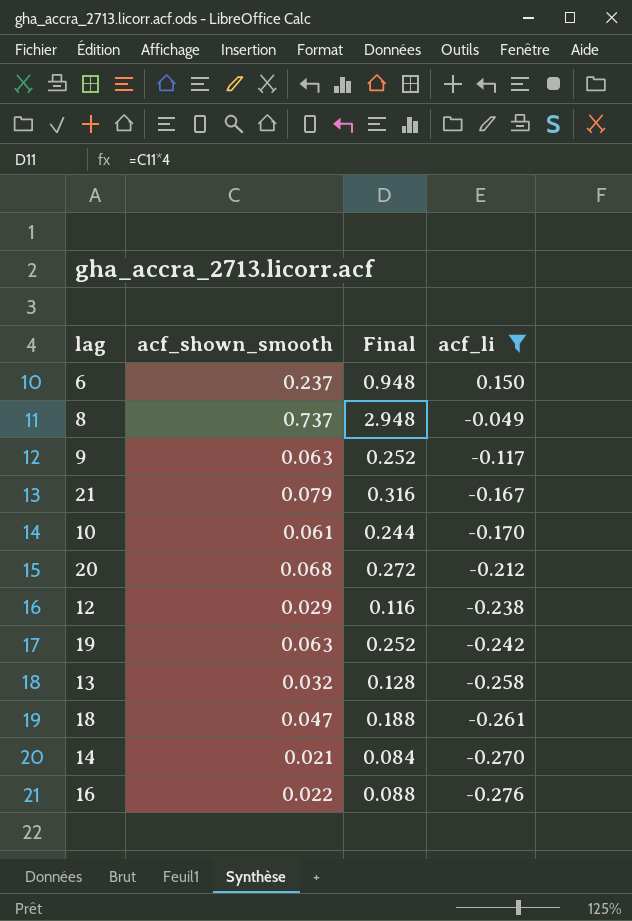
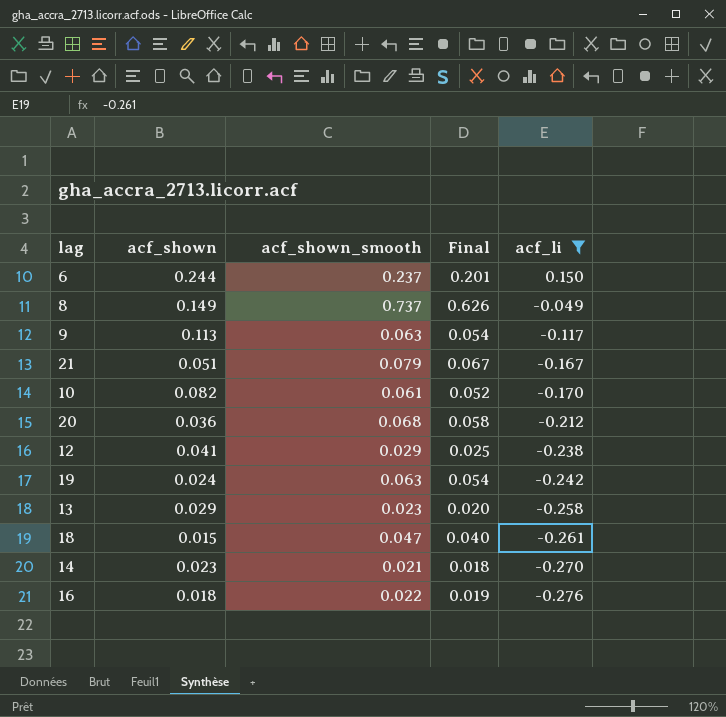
column acf_shown | position: none -> 2
column Final | formula: [acf_shown_smooth] * 4 -> [acf_shown_smooth] * 0.85
13 | acf_shown_smooth: 0.032 -> 0.023

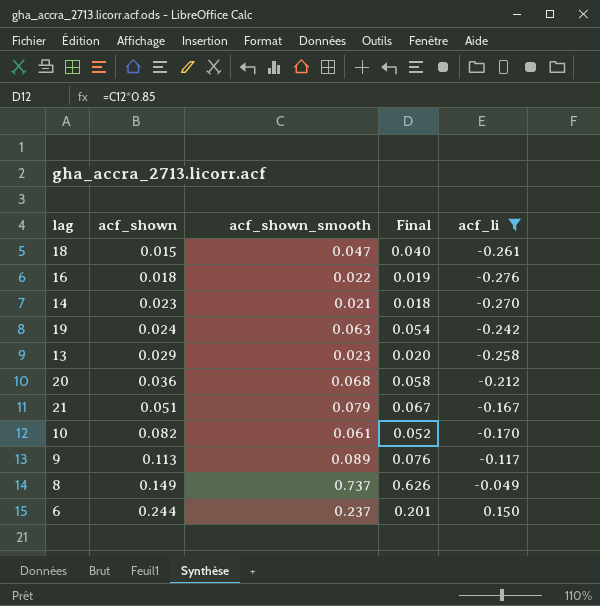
row order: acf_li descending -> acf_shown ascending
row 12: 0.041 | 0.029 | 0.025 | -0.238 -> none
9 | acf_shown_smooth: 0.063 -> 0.089
9 | Final: 0.054 -> 0.076

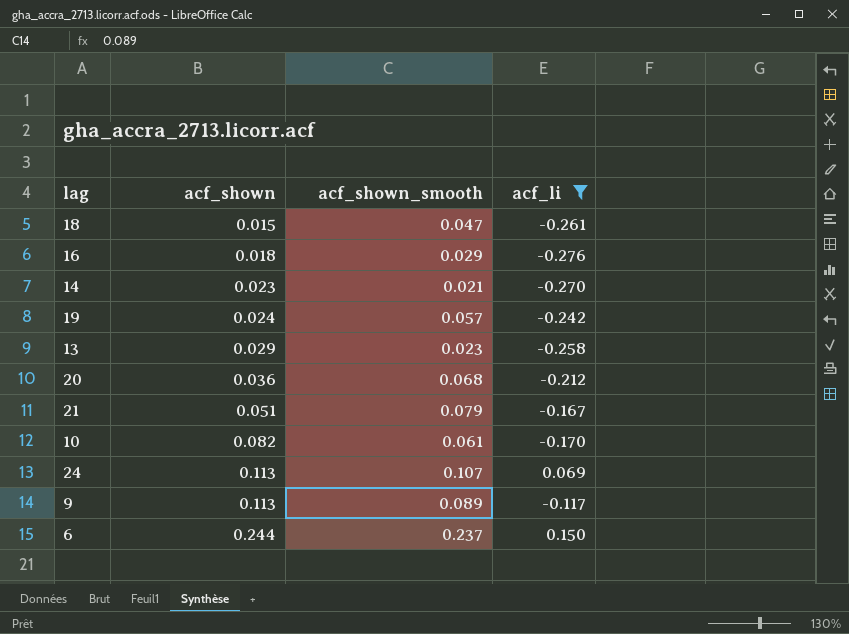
column Final | formula: [acf_shown_smooth] * 0.85 -> none
row 8: 0.149 | 0.737 | 0.626 | -0.049 -> none
16 | acf_shown_smooth: 0.022 -> 0.029
19 | acf_shown_smooth: 0.063 -> 0.057
row 24: none -> 0.113 | 0.107 | 0.069

